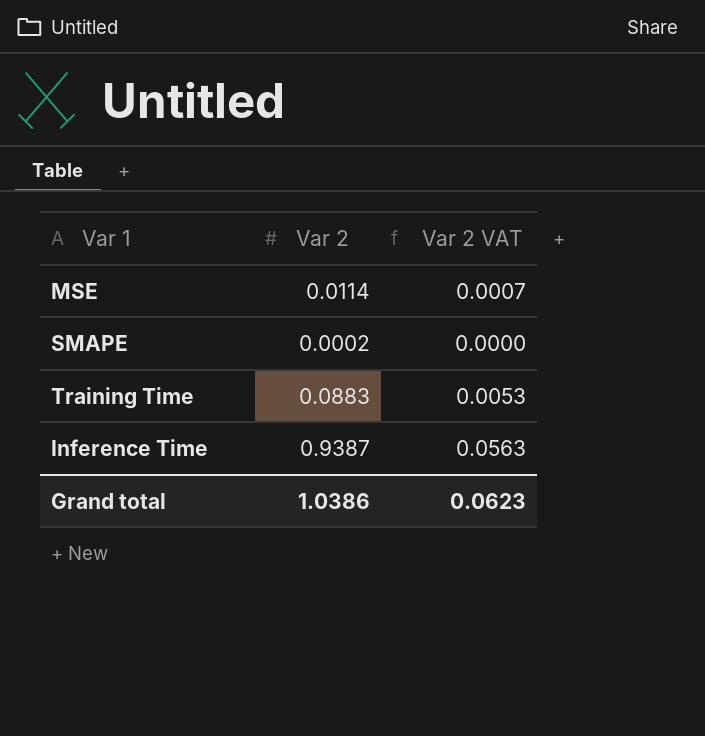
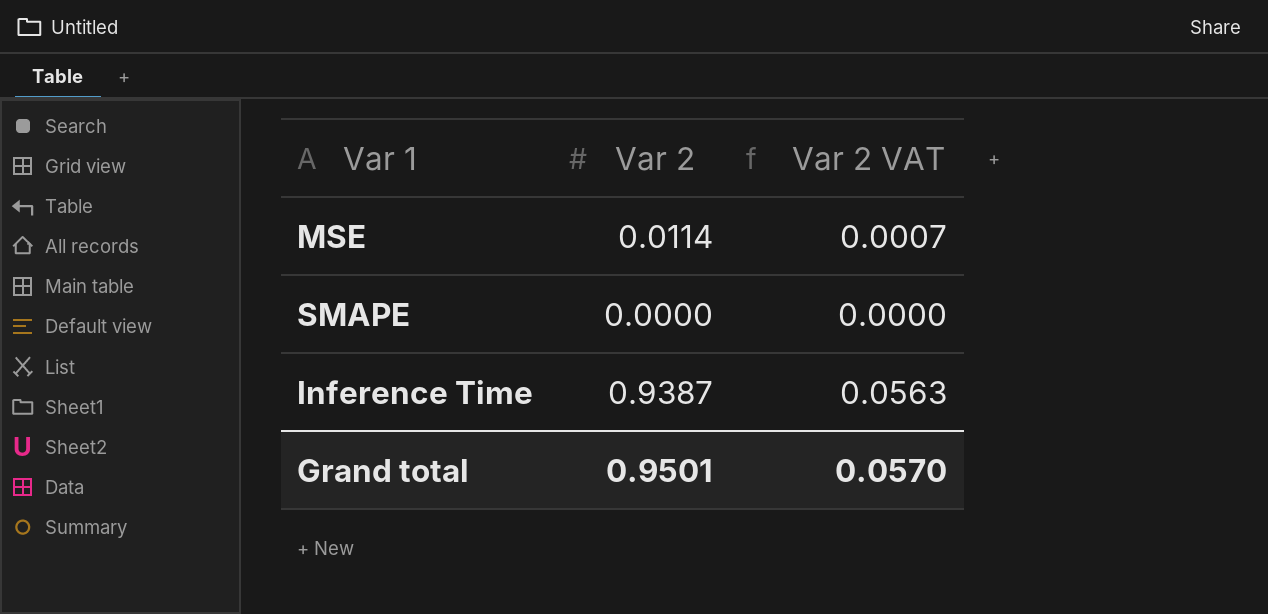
row Training Time: 0.0883 | 0.0053 -> none
SMAPE | Var 2: 0.0002 -> 0.0000
Grand total | Var 2: 1.0386 -> 0.9501
Grand total | Var 2 VAT: 0.0623 -> 0.0570

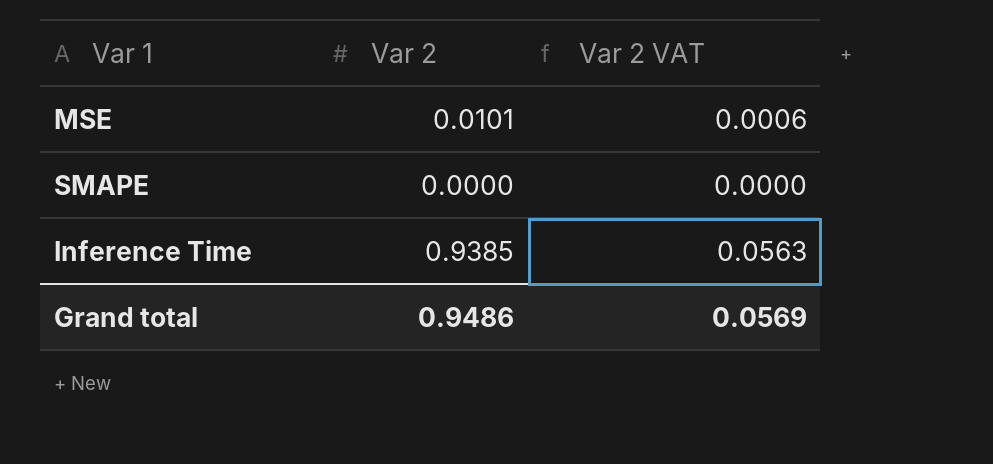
MSE | Var 2: 0.0114 -> 0.0101
MSE | Var 2 VAT: 0.0007 -> 0.0006
Inference Time | Var 2: 0.9387 -> 0.9385
Grand total | Var 2: 0.9501 -> 0.9486
Grand total | Var 2 VAT: 0.0570 -> 0.0569

